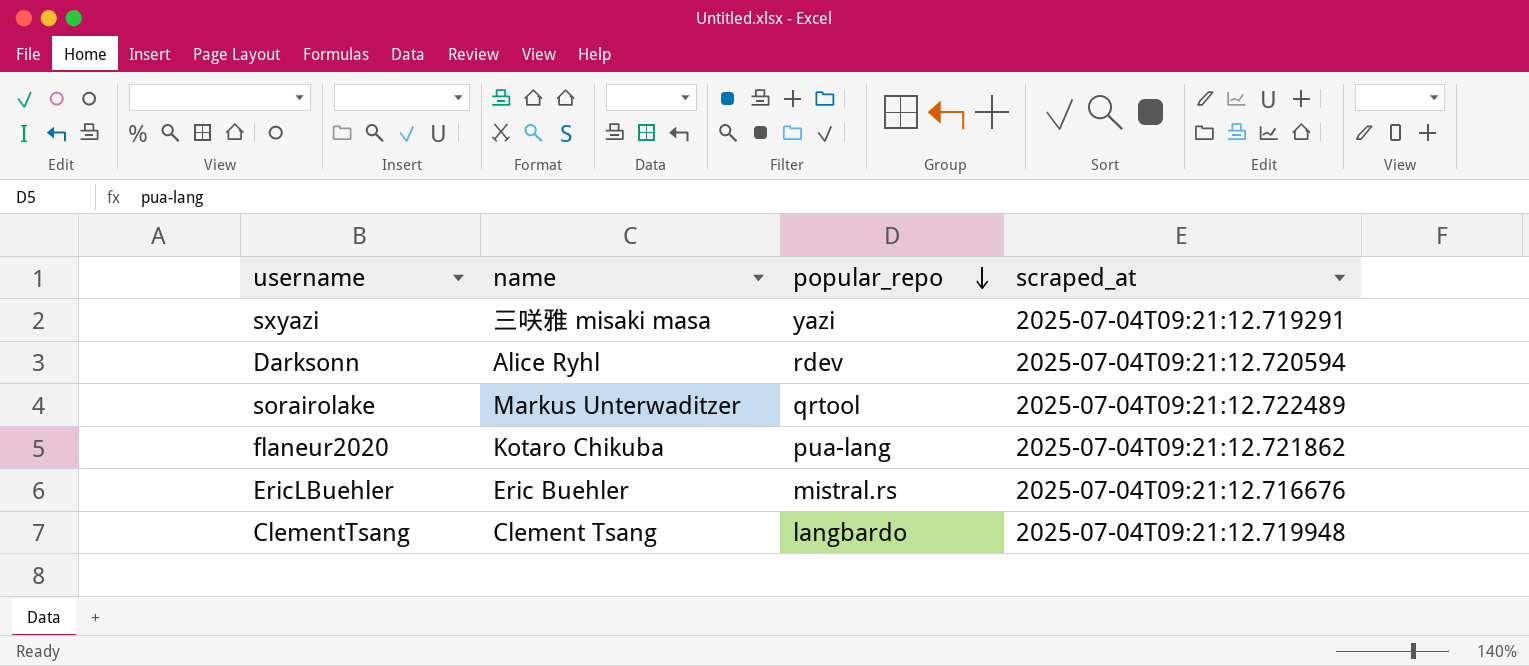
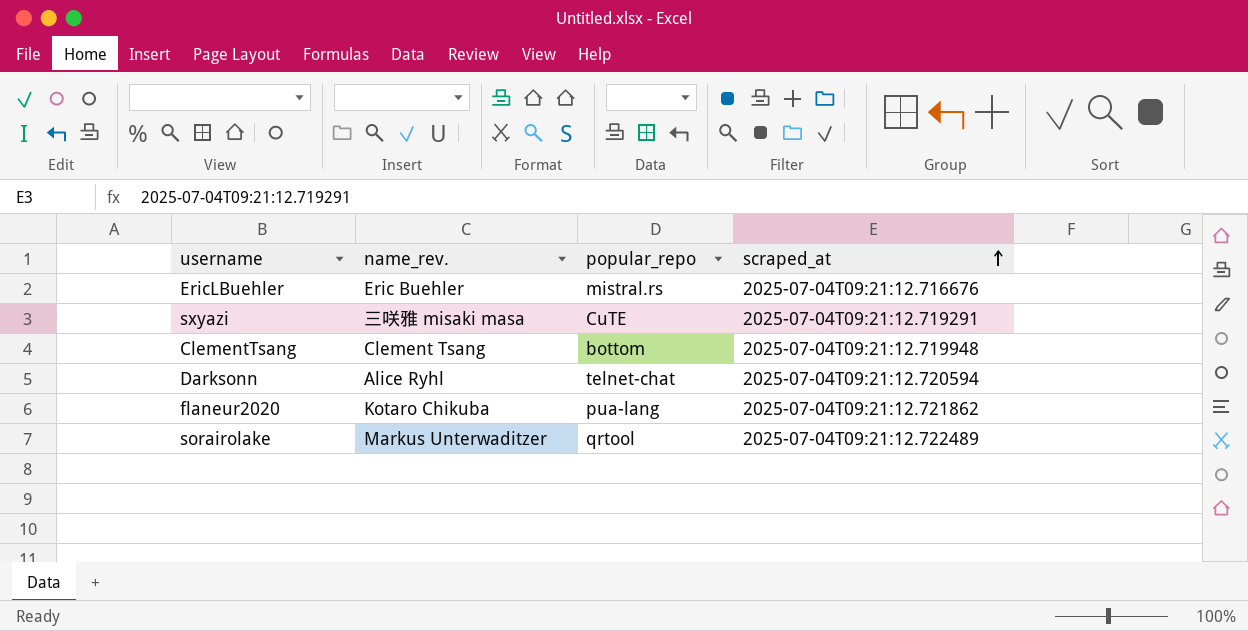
row order: popular_repo descending -> scraped_at ascending
column name: name -> name_rev.
sxyazi | popular_repo: yazi -> CuTE
ClementTsang | popular_repo: langbardo -> bottom
Darksonn | popular_repo: rdev -> telnet-chat

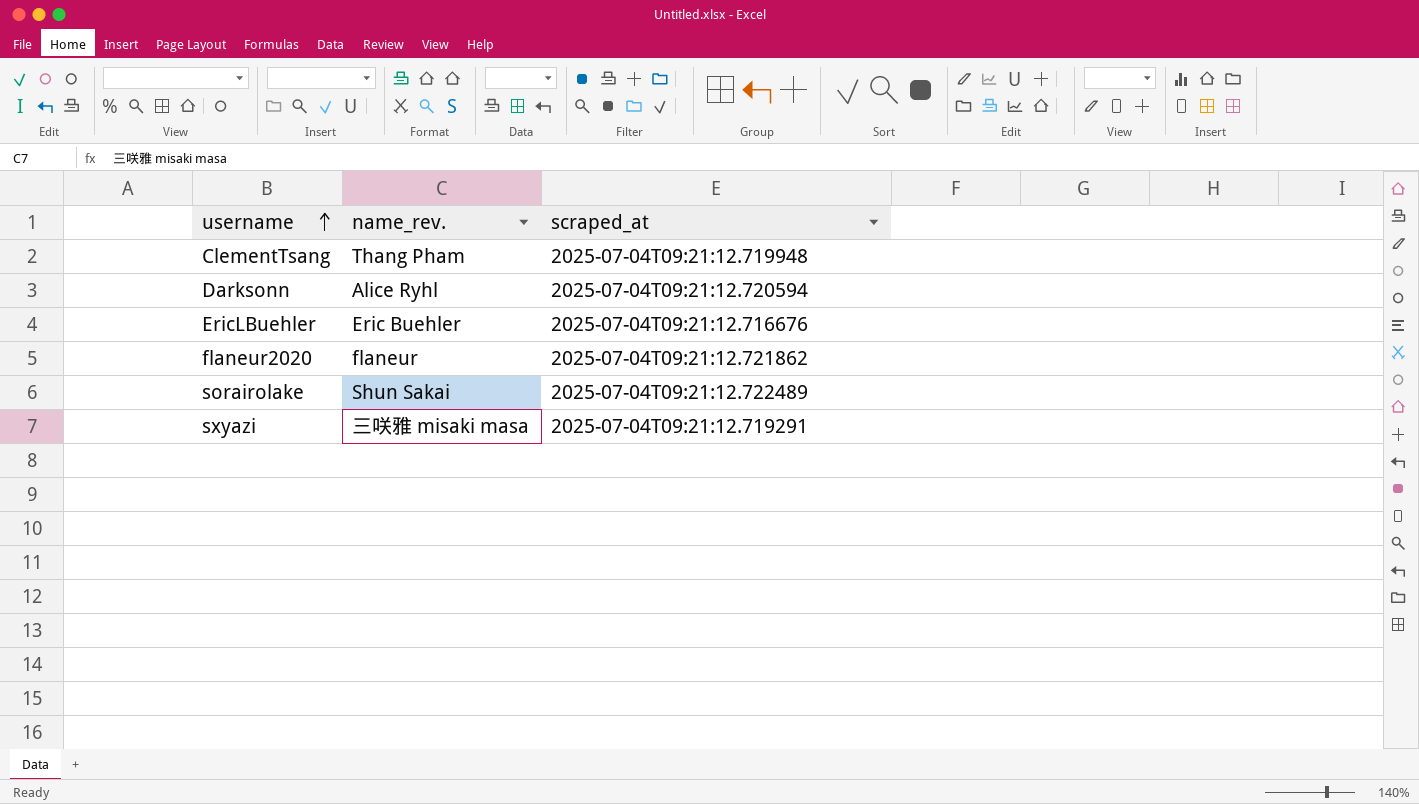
row order: scraped_at ascending -> username ascending
column popular_repo | position: 3 -> none
ClementTsang | name_rev.: Clement Tsang -> Thang Pham
flaneur2020 | name_rev.: Kotaro Chikuba -> flaneur
sorairolake | name_rev.: Markus Unterwaditzer -> Shun Sakai

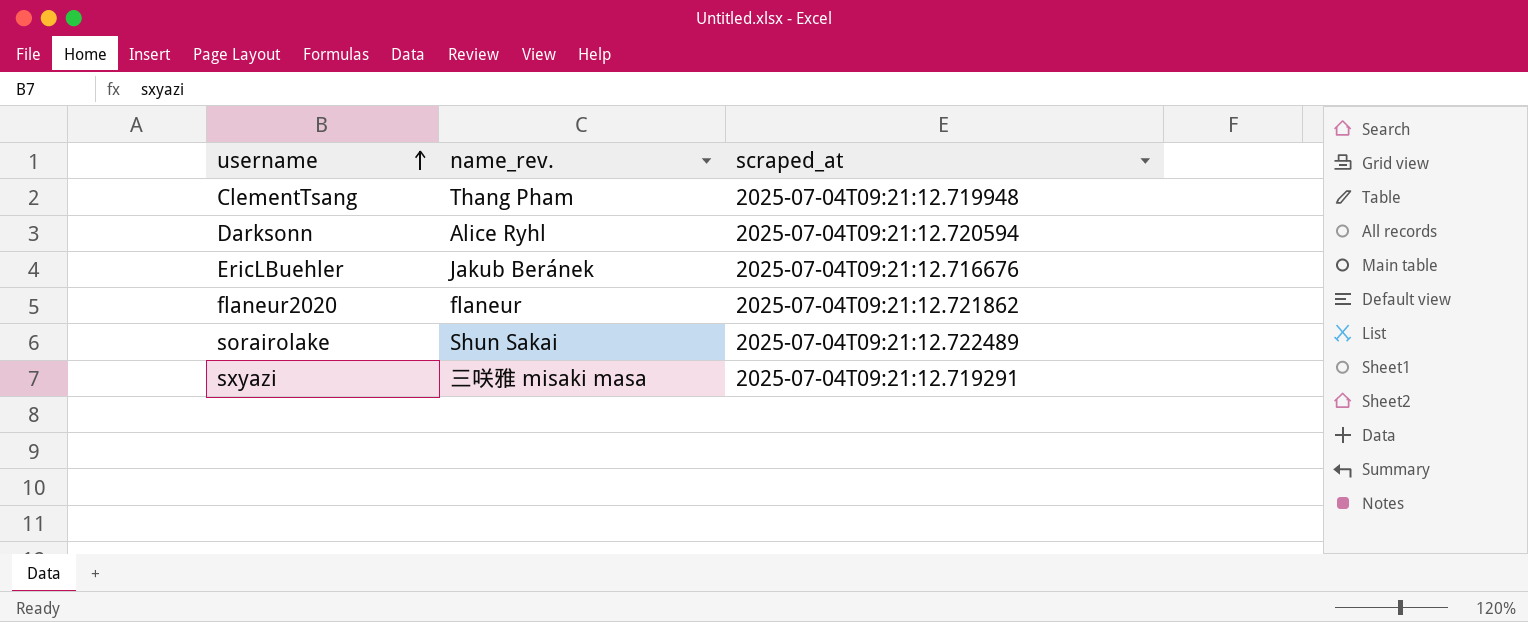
EricLBuehler | name_rev.: Eric Buehler -> Jakub Beránek

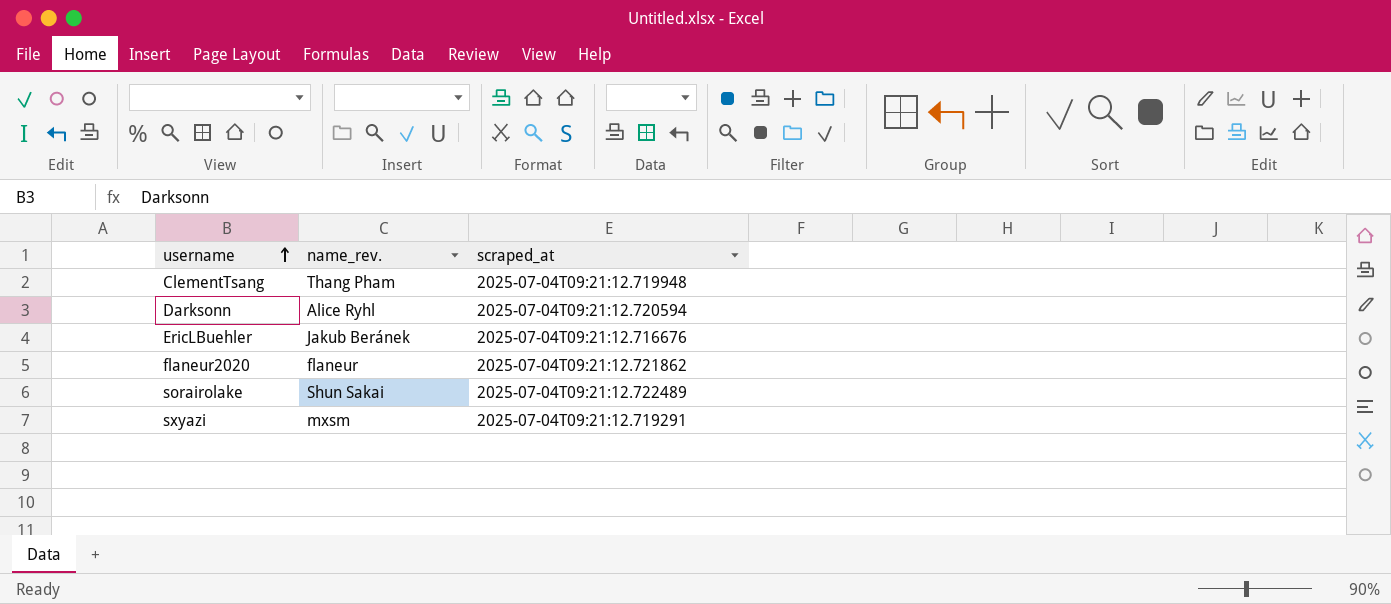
sxyazi | name_rev.: 三咲雅 misaki masa -> mxsm

